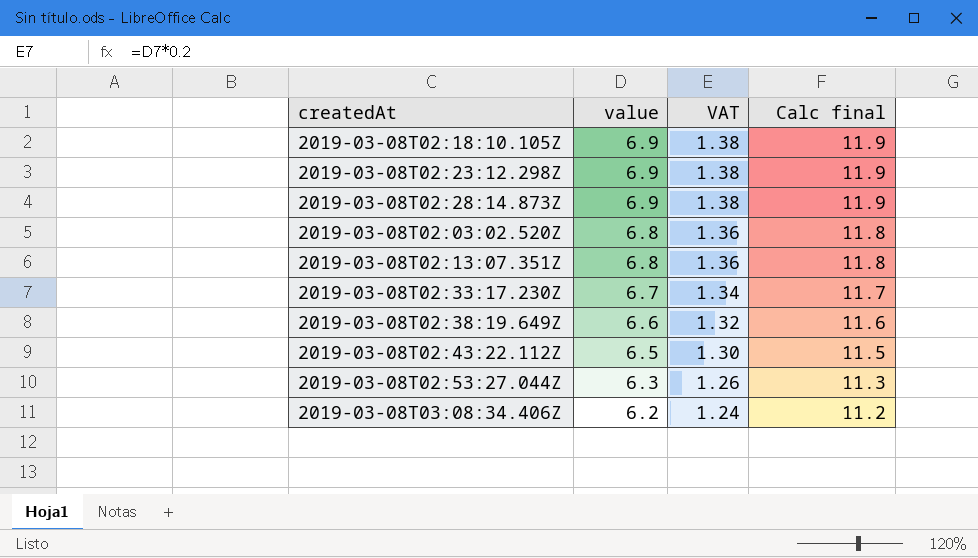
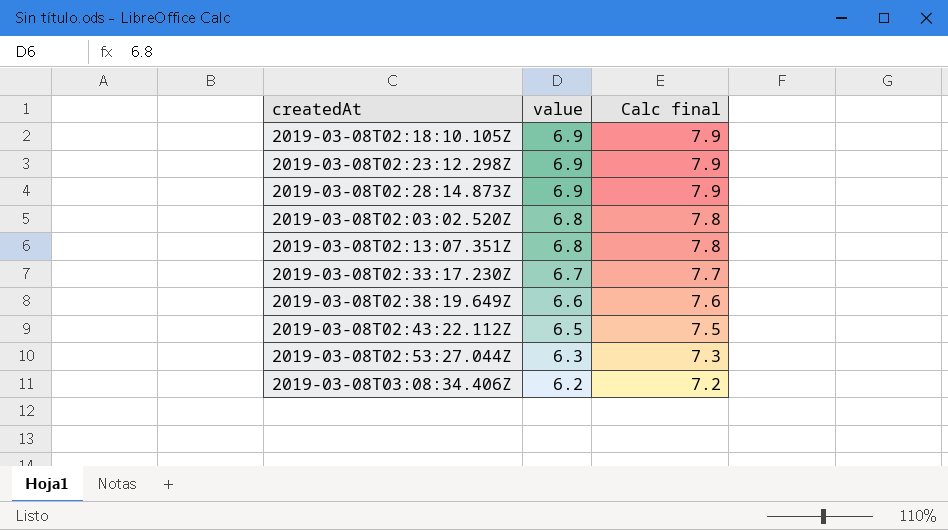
column VAT | formula: [value] * 0.2 -> none
column Calc final | formula: [value] + 5 -> [value] + 1

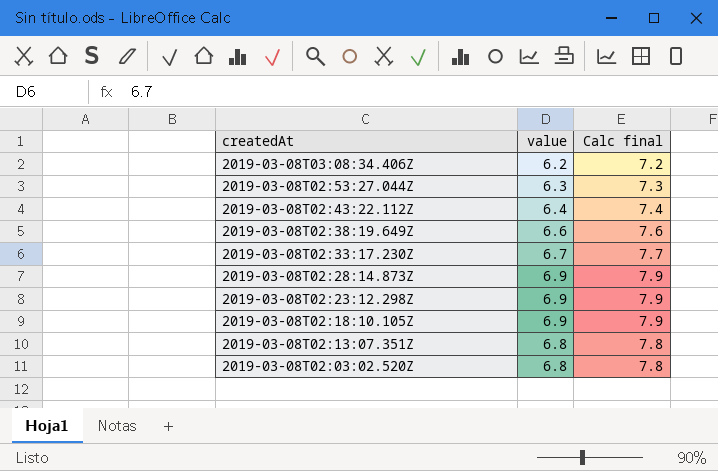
row order: value descending -> createdAt descending
2019-03-08T02:43:22.112Z | value: 6.5 -> 6.4
2019-03-08T02:43:22.112Z | Calc final: 7.5 -> 7.4

